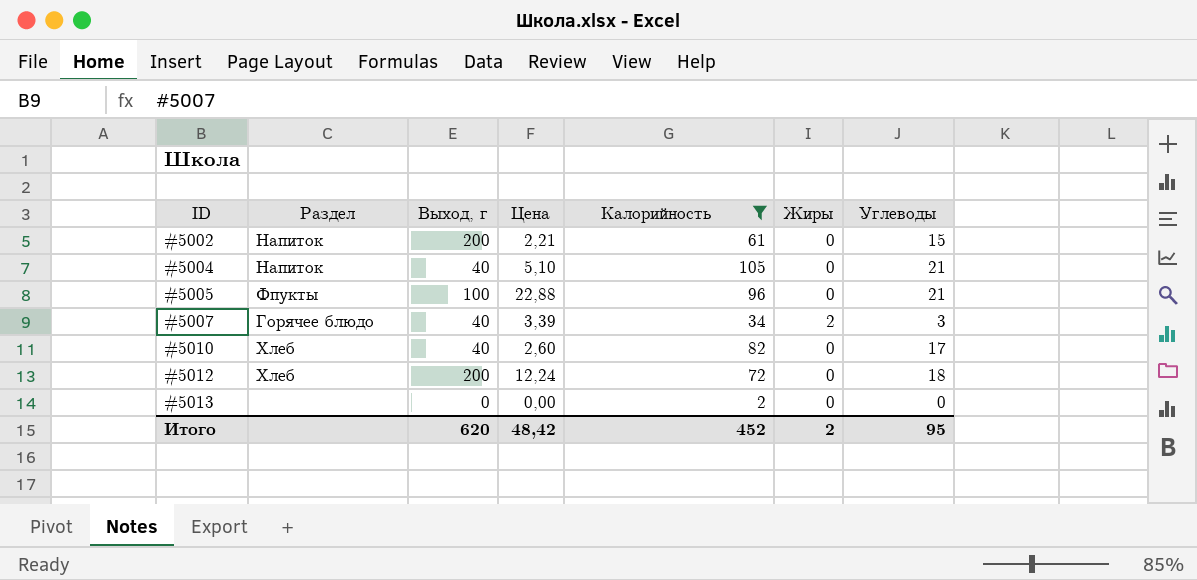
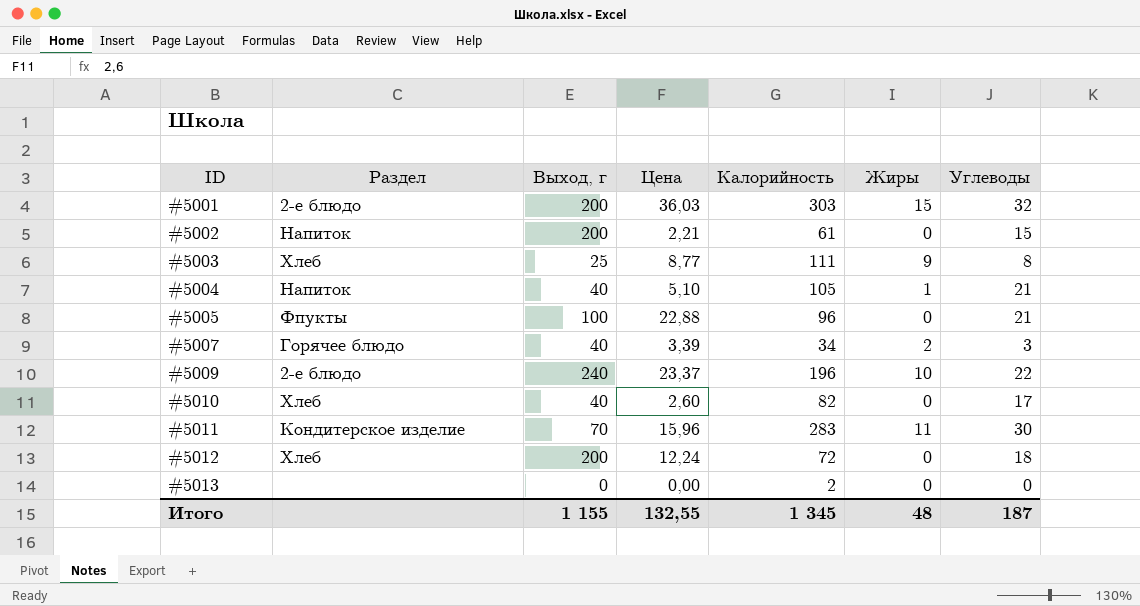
filter: Калорийность <= 105 -> none
#5004 | Жиры: 0 -> 1
Итого | Выход, г: 620 -> 1 155
Итого | Цена: 48,42 -> 132,55
Итого | Калорийность: 452 -> 1 345
Итого | Жиры: 2 -> 48
Итого | Углеводы: 95 -> 187

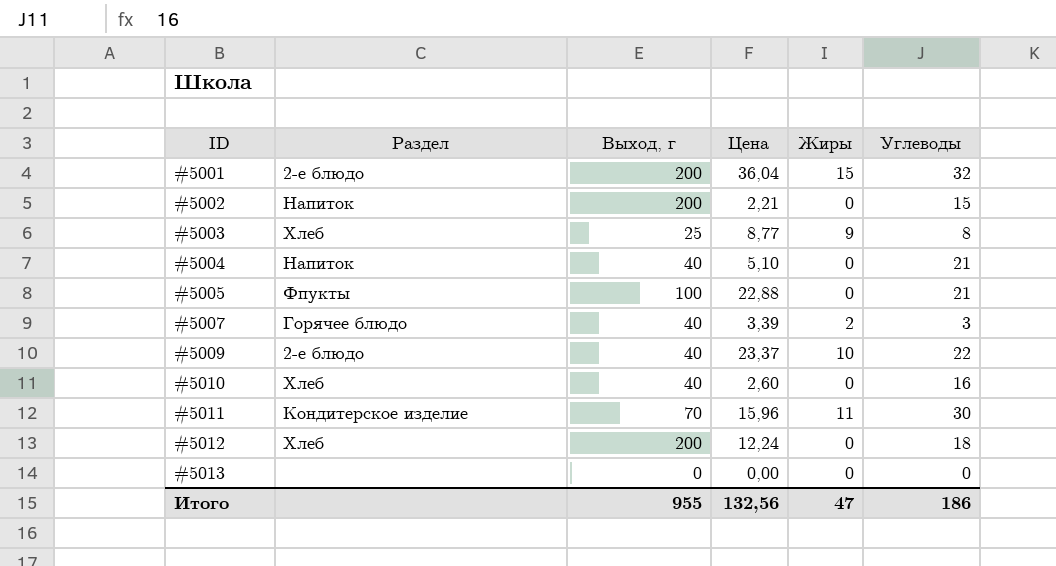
column Калорийность | position: 5 -> none
#5001 | Цена: 36,03 -> 36,04
#5004 | Жиры: 1 -> 0
#5009 | Выход, г: 240 -> 40
#5010 | Углеводы: 17 -> 16
Итого | Выход, г: 1 155 -> 955
Итого | Цена: 132,55 -> 132,56
Итого | Жиры: 48 -> 47
Итого | Углеводы: 187 -> 186

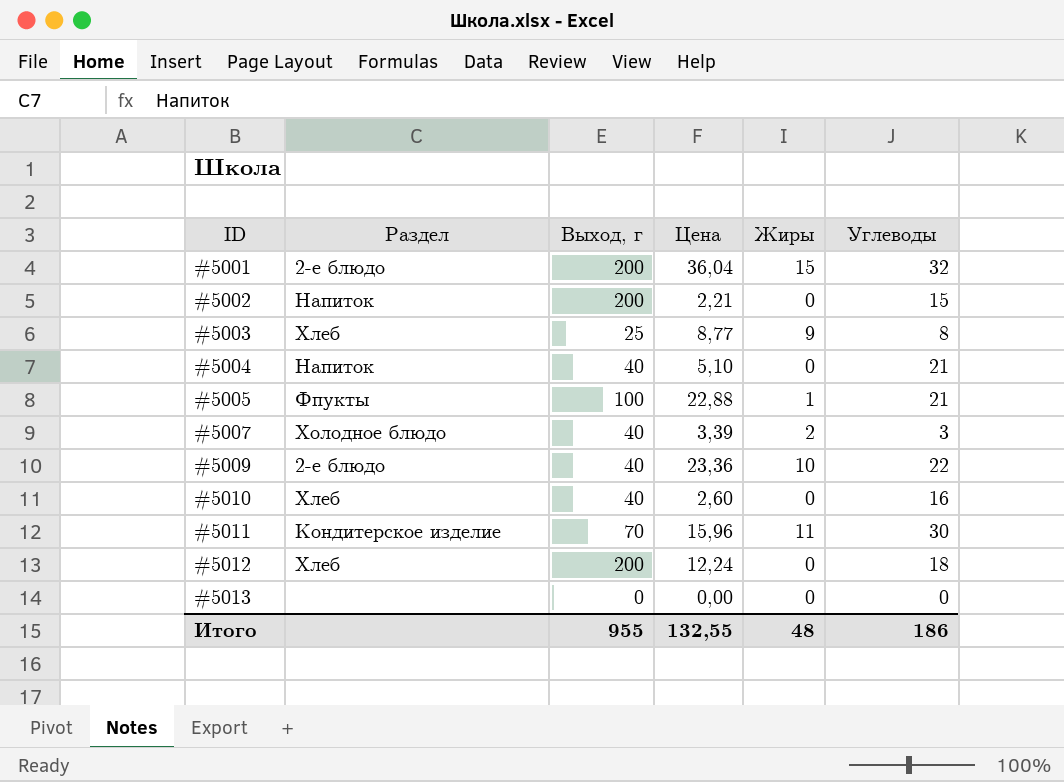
#5005 | Жиры: 0 -> 1
#5007 | Раздел: Горячее блюдо -> Холодное блюдо
#5009 | Цена: 23,37 -> 23,36
Итого | Цена: 132,56 -> 132,55
Итого | Жиры: 47 -> 48

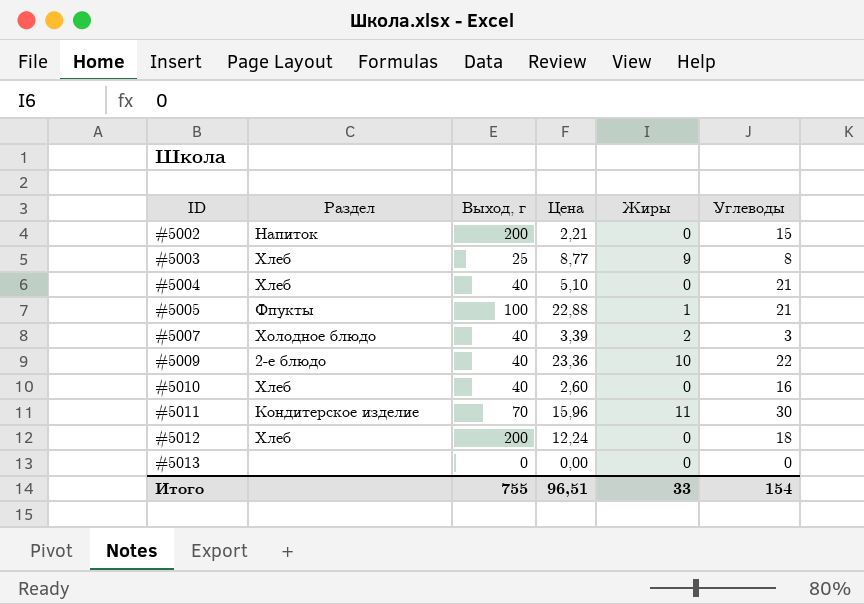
row #5001: 2-е блюдо | 200 | 36,04 | 15 | 32 -> none
#5004 | Раздел: Напиток -> Хлеб
Итого | Выход, г: 955 -> 755
Итого | Цена: 132,55 -> 96,51
Итого | Жиры: 48 -> 33
Итого | Углеводы: 186 -> 154

